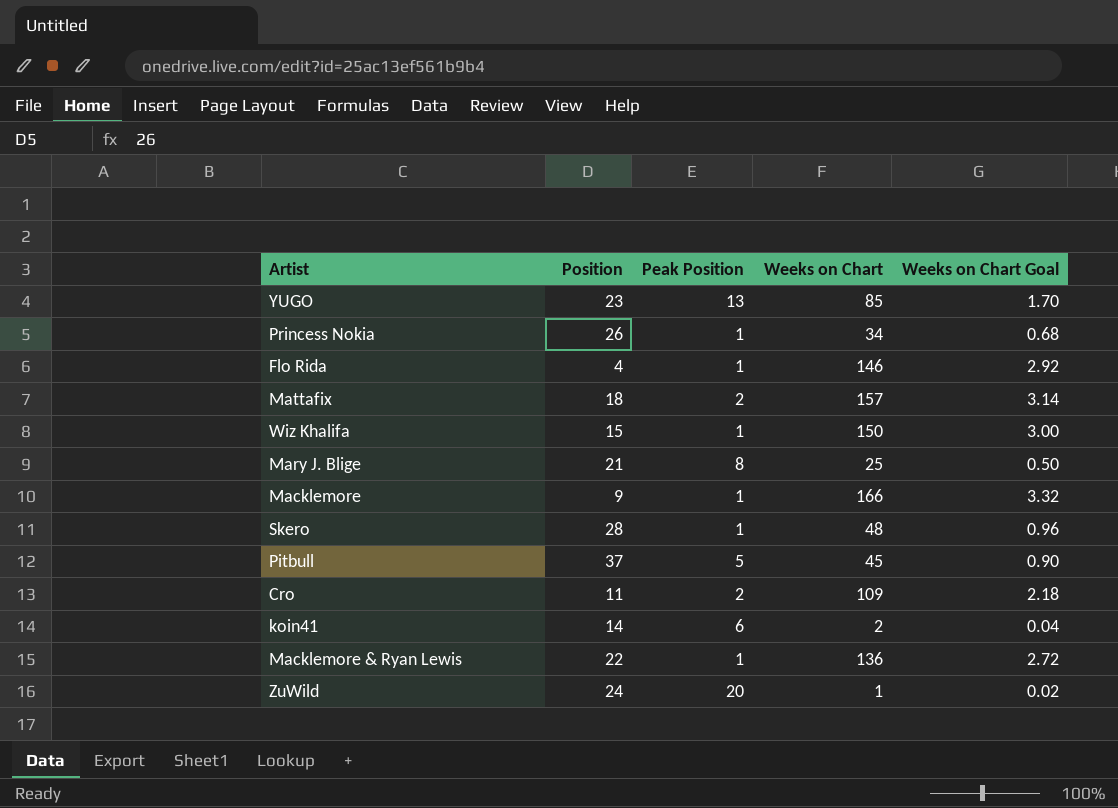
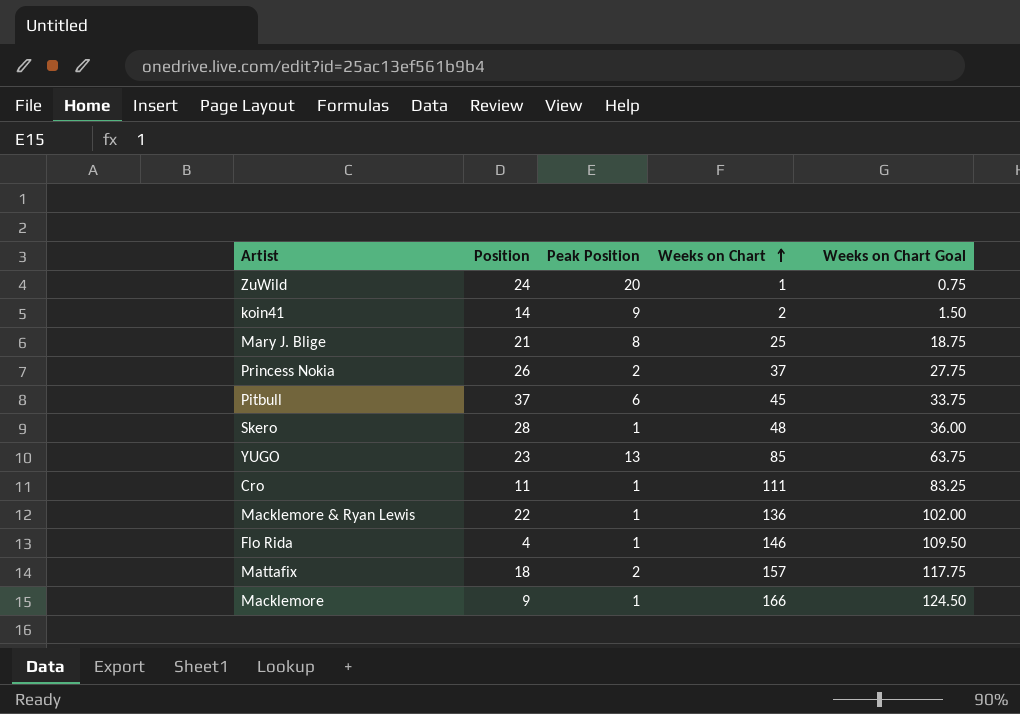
row order: none -> Weeks on Chart ascending
column Weeks on Chart Goal | formula: [Weeks on Chart] * 0.02 -> [Weeks on Chart] * 0.75
row Wiz Khalifa: 15 | 1 | 150 | 3.00 -> none
koin41 | Peak Position: 6 -> 9
Princess Nokia | Peak Position: 1 -> 2
Princess Nokia | Weeks on Chart: 34 -> 37
Pitbull | Peak Position: 5 -> 6
Cro | Peak Position: 2 -> 1
Cro | Weeks on Chart: 109 -> 111

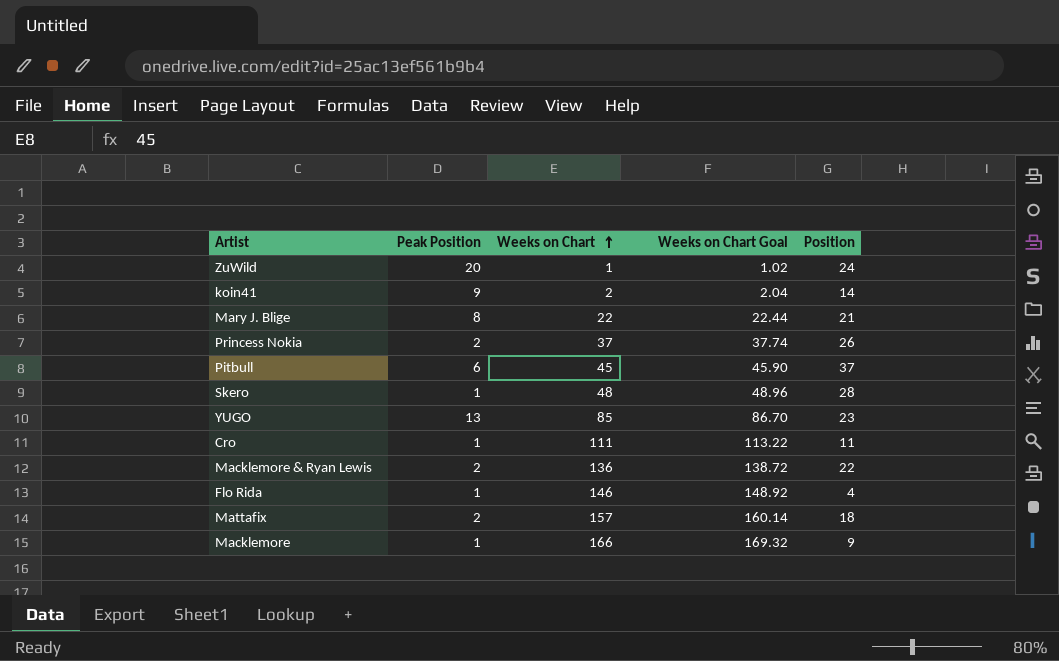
column Weeks on Chart Goal | formula: [Weeks on Chart] * 0.75 -> [Weeks on Chart] * 1.02
column Position | position: 2 -> 5
Mary J. Blige | Weeks on Chart: 25 -> 22
Macklemore & Ryan Lewis | Peak Position: 1 -> 2

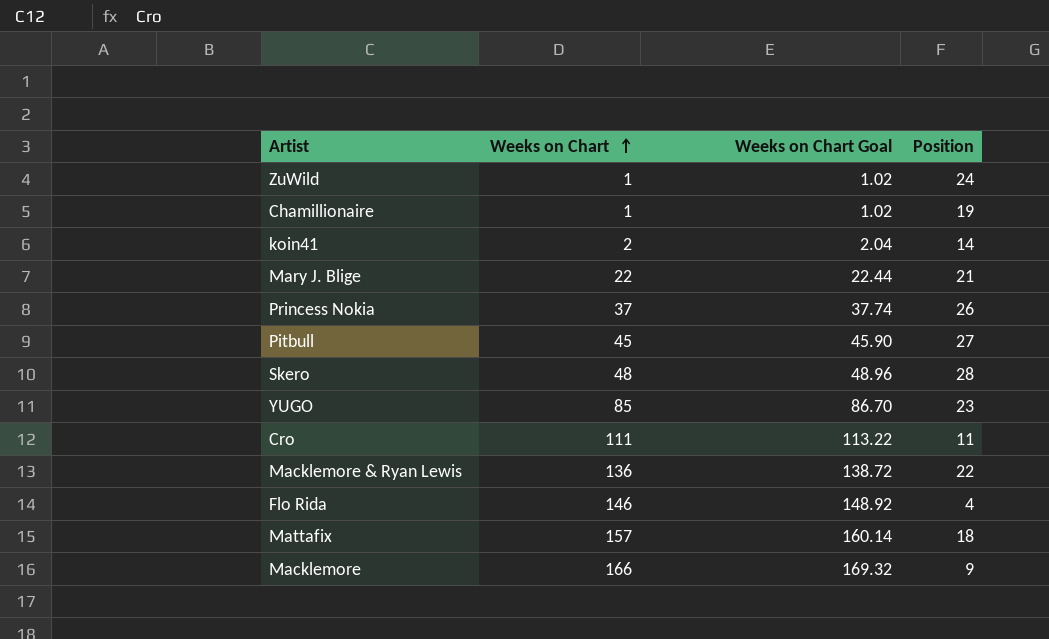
column Peak Position | position: 2 -> none
row Chamillionaire: none -> 1 | 1.02 | 19
Pitbull | Position: 37 -> 27

